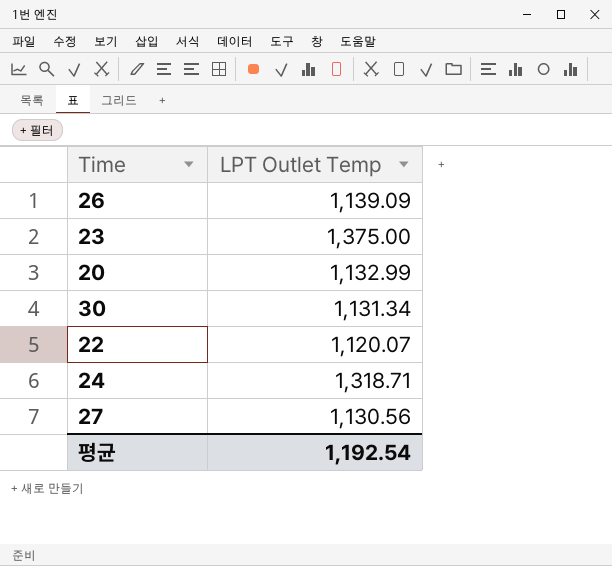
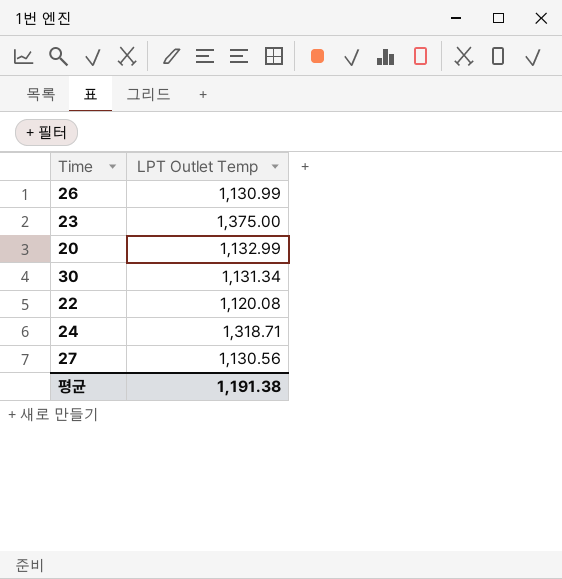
26 | LPT Outlet Temp: 1,139.09 -> 1,130.99
22 | LPT Outlet Temp: 1,120.07 -> 1,120.08
평균 | LPT Outlet Temp: 1,192.54 -> 1,191.38

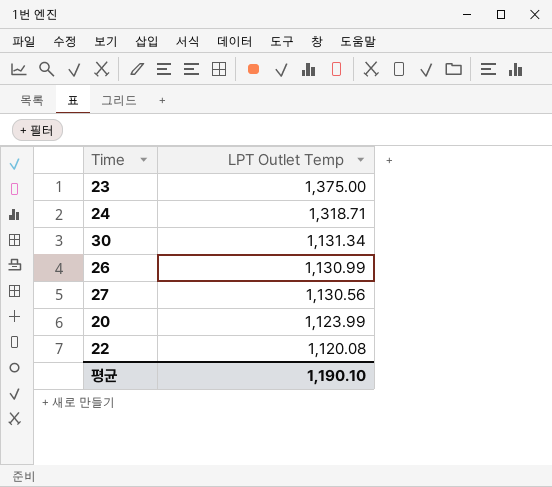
row order: none -> LPT Outlet Temp descending
20 | LPT Outlet Temp: 1,132.99 -> 1,123.99
평균 | LPT Outlet Temp: 1,191.38 -> 1,190.10

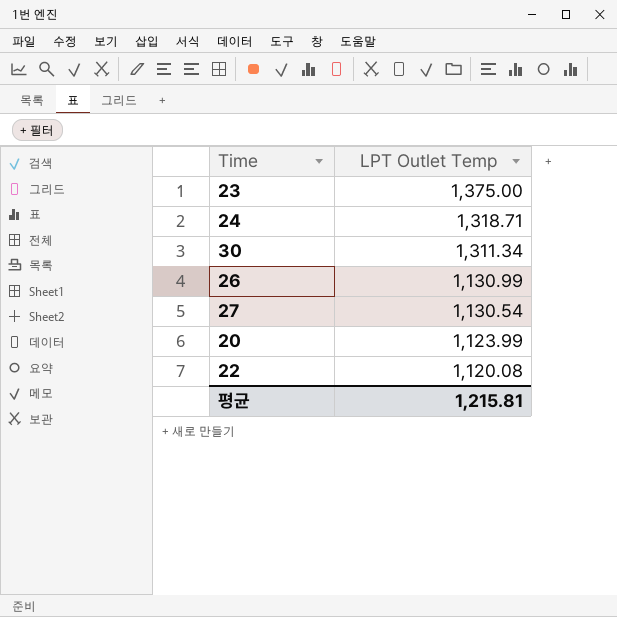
30 | LPT Outlet Temp: 1,131.34 -> 1,311.34
27 | LPT Outlet Temp: 1,130.56 -> 1,130.54
평균 | LPT Outlet Temp: 1,190.10 -> 1,215.81

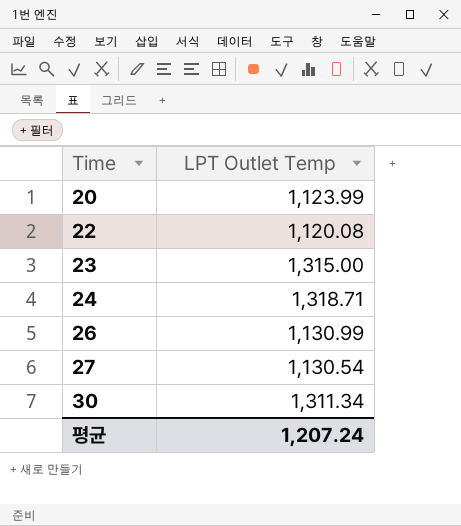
row order: LPT Outlet Temp descending -> Time ascending
23 | LPT Outlet Temp: 1,375.00 -> 1,315.00
평균 | LPT Outlet Temp: 1,215.81 -> 1,207.24

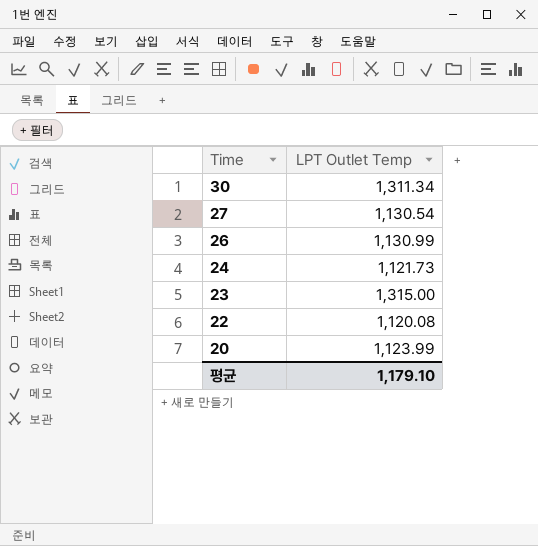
row order: Time ascending -> Time descending
24 | LPT Outlet Temp: 1,318.71 -> 1,121.73
평균 | LPT Outlet Temp: 1,207.24 -> 1,179.10

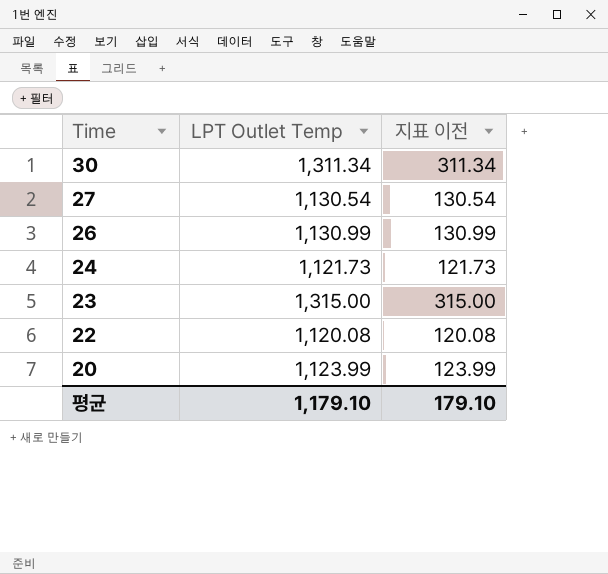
column 지표 이전 | formula: none -> [LPT Outlet Temp] - 1000

